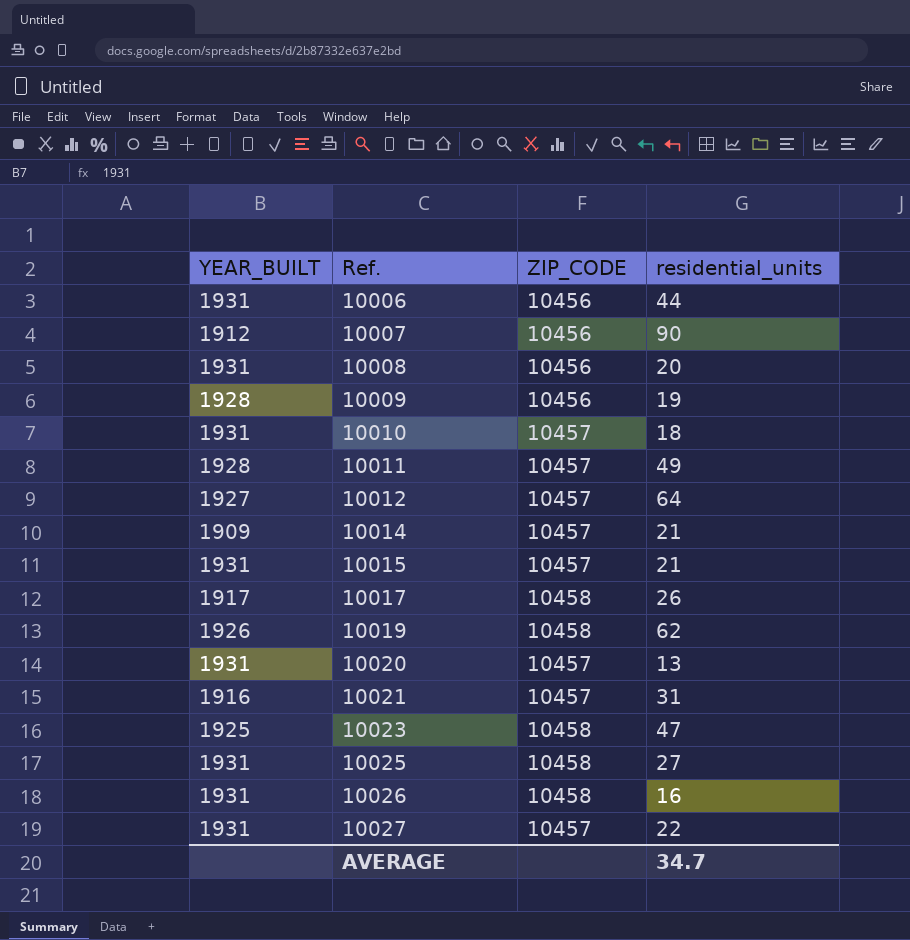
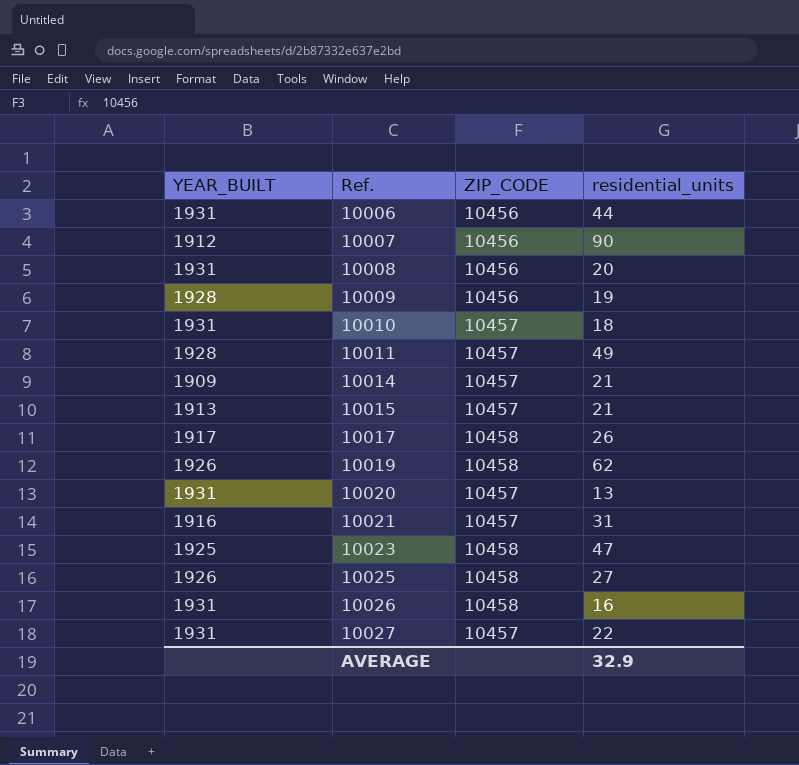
row 10012: 1927 | 10457 | 64 -> none
10015 | YEAR_BUILT: 1931 -> 1913
10025 | YEAR_BUILT: 1931 -> 1926
AVERAGE | residential_units: 34.7 -> 32.9

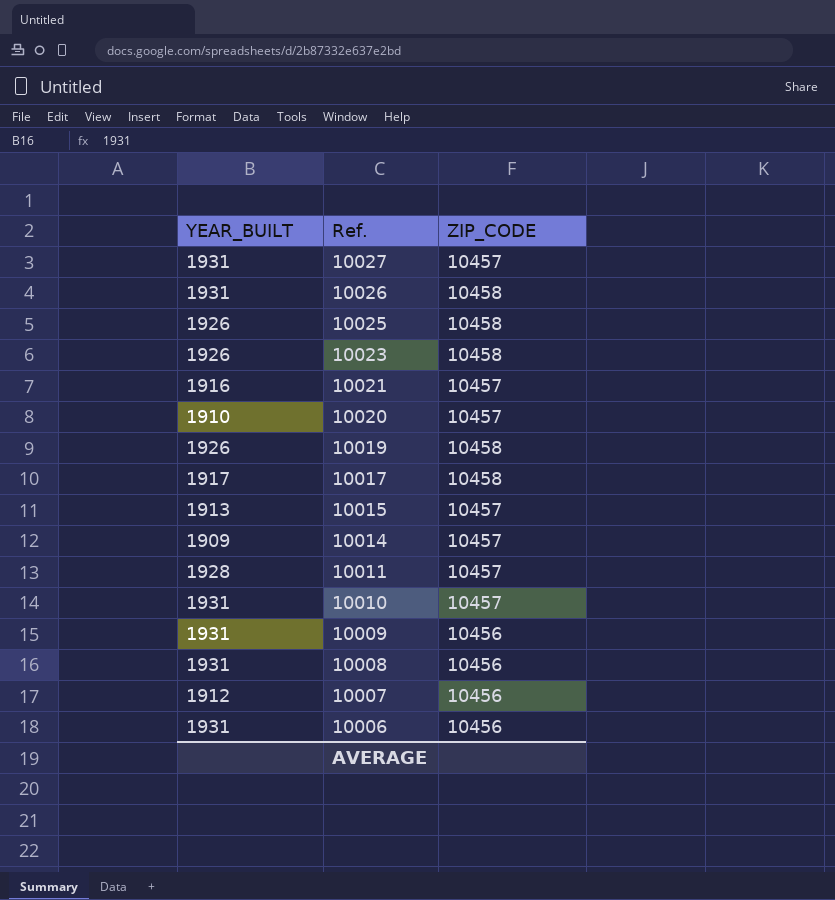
row order: Ref. ascending -> Ref. descending
column residential_units | position: 4 -> none
10023 | YEAR_BUILT: 1925 -> 1926
10020 | YEAR_BUILT: 1931 -> 1910
10009 | YEAR_BUILT: 1928 -> 1931

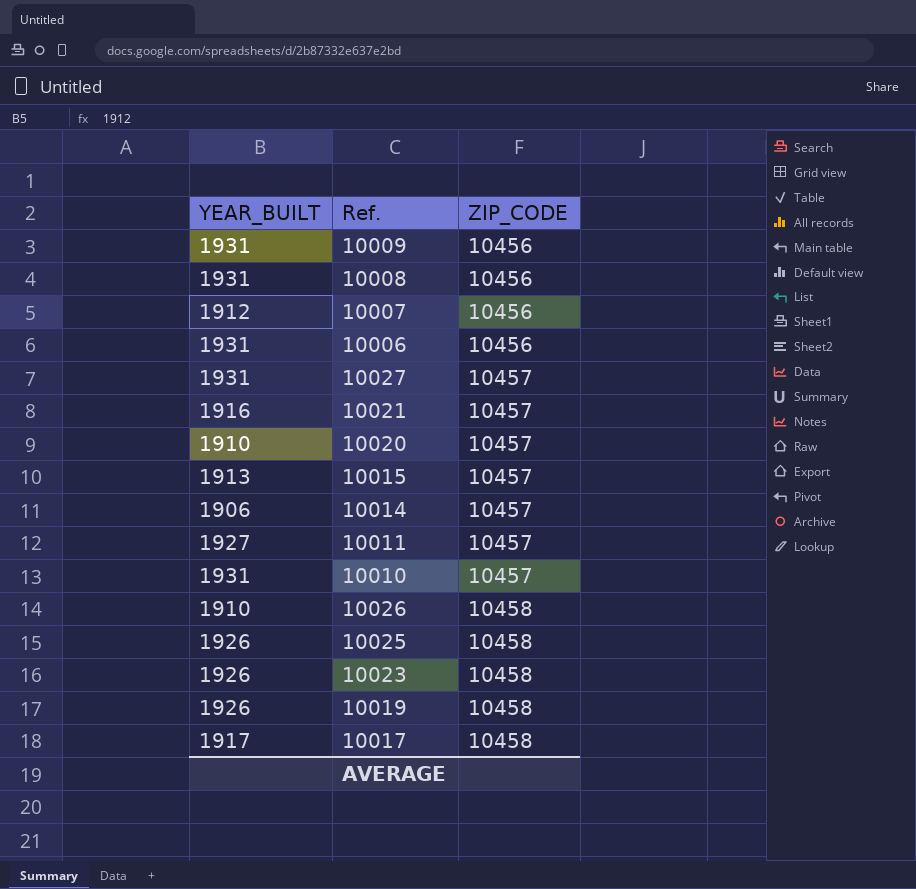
row order: Ref. descending -> ZIP_CODE ascending
10014 | YEAR_BUILT: 1909 -> 1906
10011 | YEAR_BUILT: 1928 -> 1927
10026 | YEAR_BUILT: 1931 -> 1910

